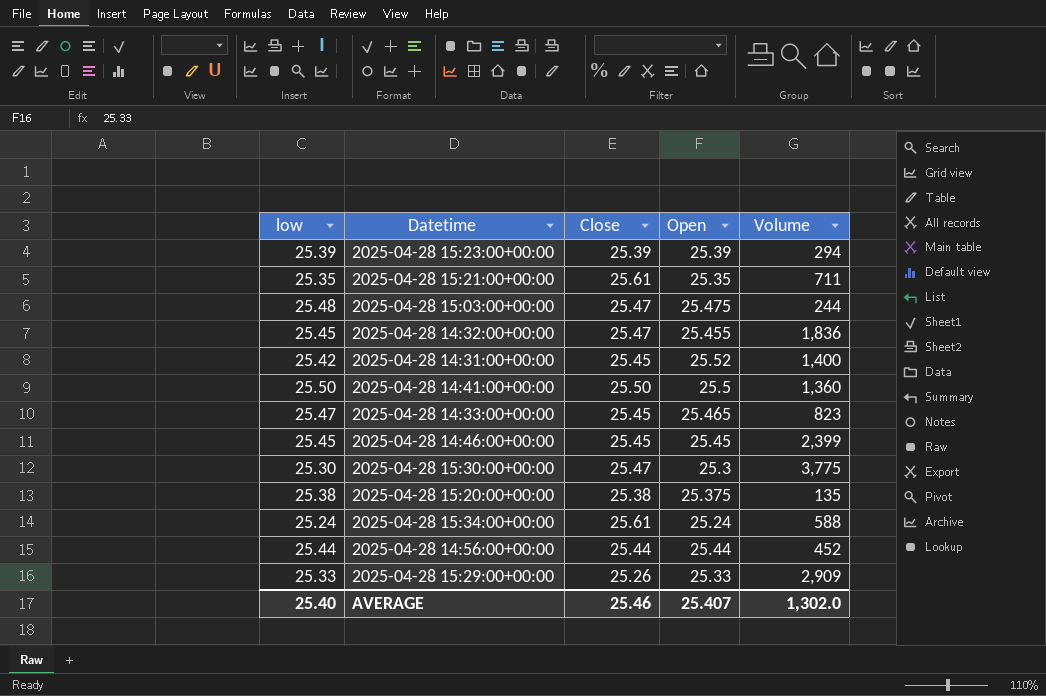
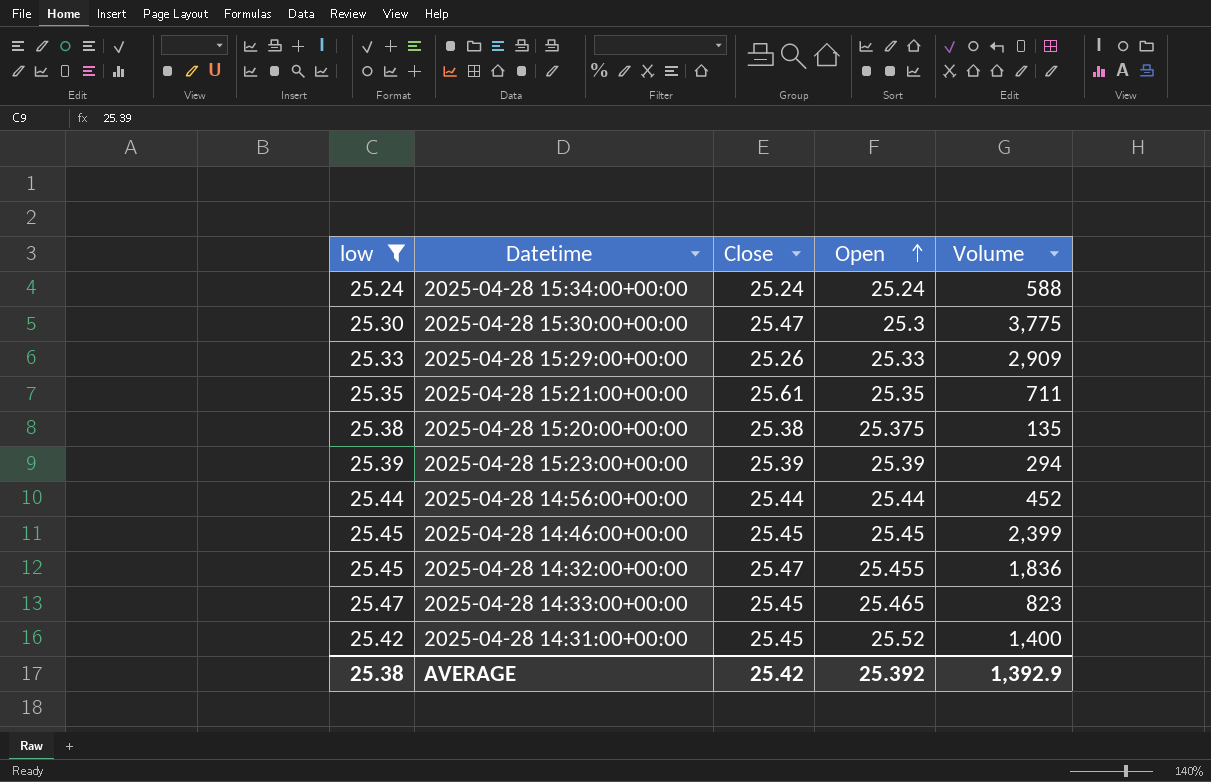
filter: none -> low <= 25.47
row order: none -> Open ascending
2025-04-28 15:34:00+00:00 | Close: 25.61 -> 25.24
AVERAGE | low: 25.40 -> 25.38
AVERAGE | Close: 25.46 -> 25.42
AVERAGE | Open: 25.407 -> 25.392
AVERAGE | Volume: 1,302.0 -> 1,392.9

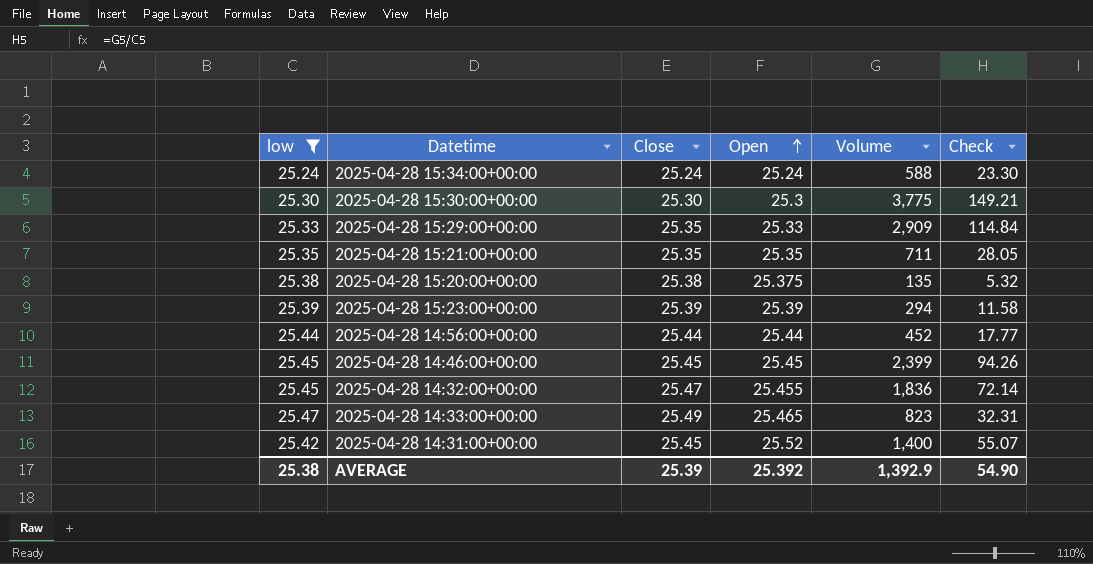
column Check | formula: none -> [Volume] / [low]
2025-04-28 15:30:00+00:00 | Close: 25.47 -> 25.30
2025-04-28 15:29:00+00:00 | Close: 25.26 -> 25.35
2025-04-28 15:21:00+00:00 | Close: 25.61 -> 25.35
2025-04-28 14:33:00+00:00 | Close: 25.45 -> 25.49
AVERAGE | Close: 25.42 -> 25.39

